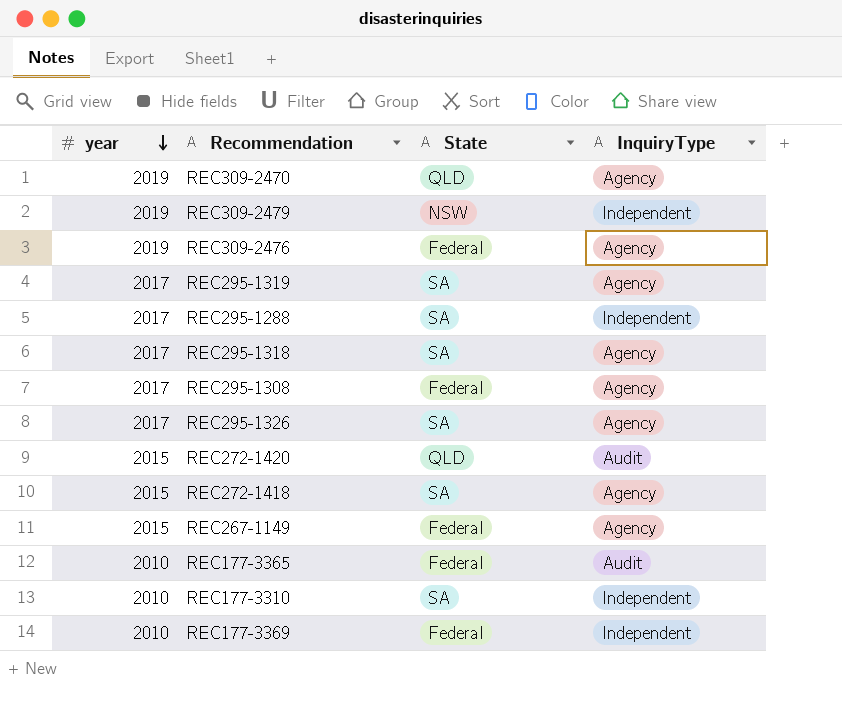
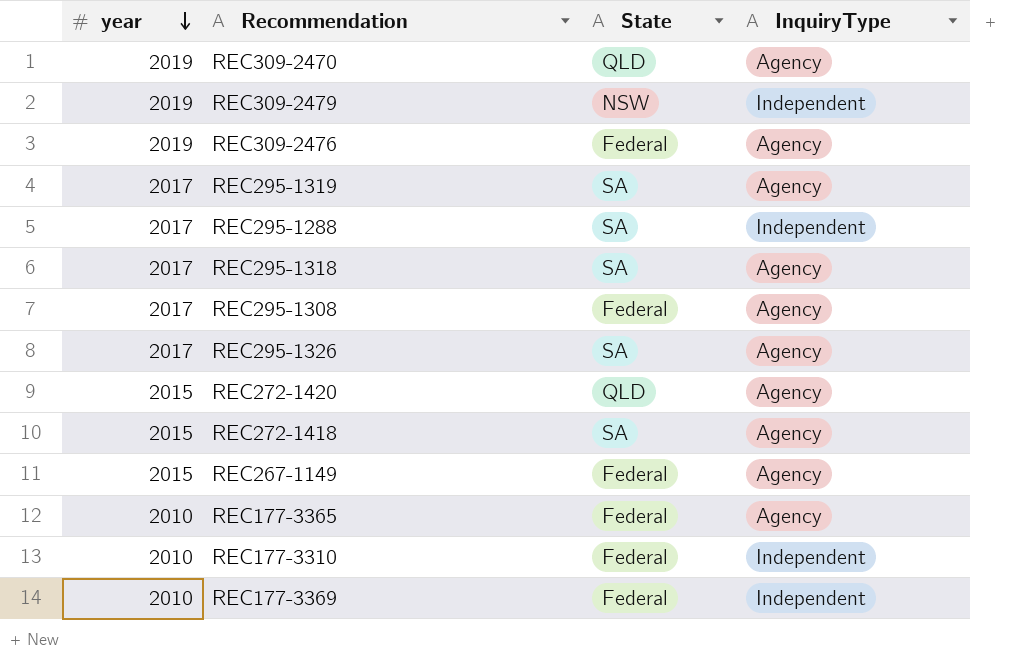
REC272-1420 | InquiryType: Audit -> Agency
REC177-3365 | InquiryType: Audit -> Agency
REC177-3310 | State: SA -> Federal

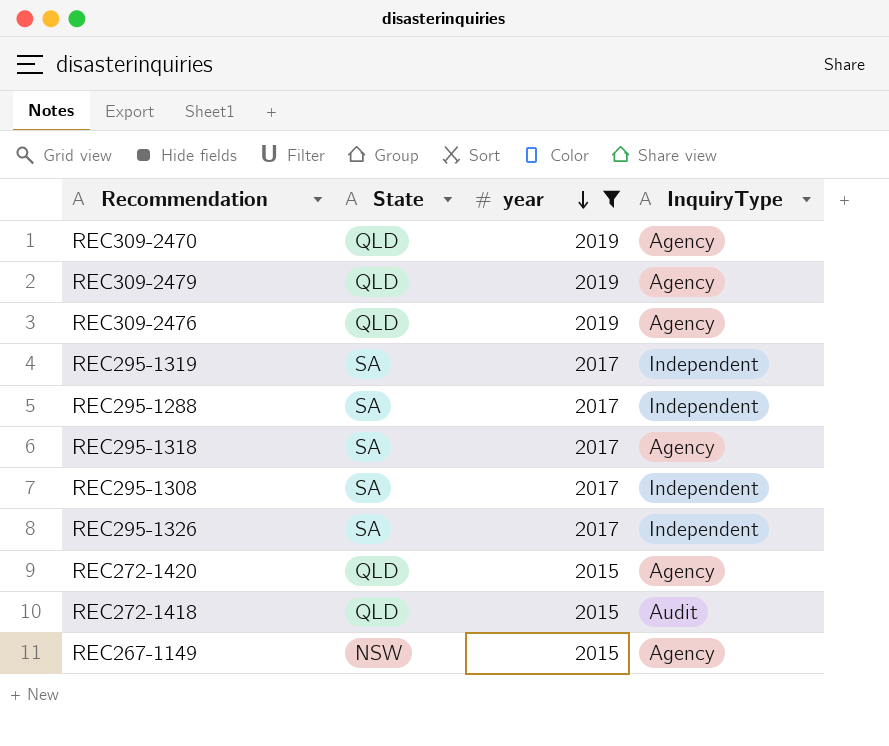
filter: none -> year != 2010
column year | position: 1 -> 3
REC309-2479 | State: NSW -> QLD
REC309-2479 | InquiryType: Independent -> Agency
REC309-2476 | State: Federal -> QLD
REC295-1319 | InquiryType: Agency -> Independent
REC295-1308 | State: Federal -> SA
REC295-1308 | InquiryType: Agency -> Independent
REC295-1326 | InquiryType: Agency -> Independent
REC272-1418 | State: SA -> QLD
REC272-1418 | InquiryType: Agency -> Audit
REC267-1149 | State: Federal -> NSW

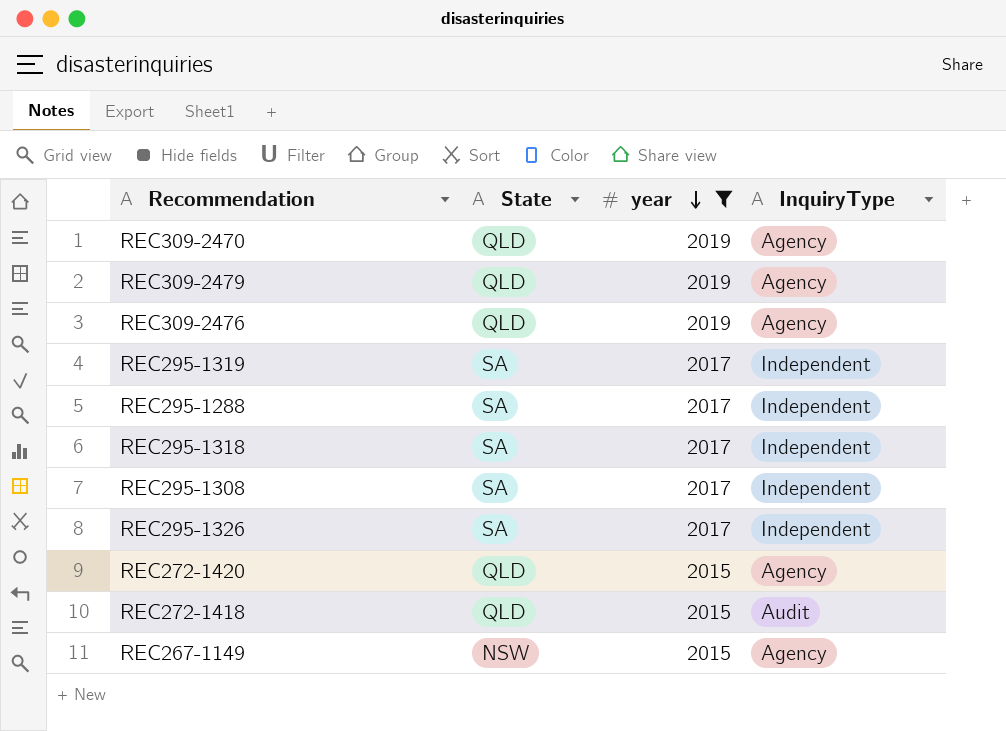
REC295-1318 | InquiryType: Agency -> Independent

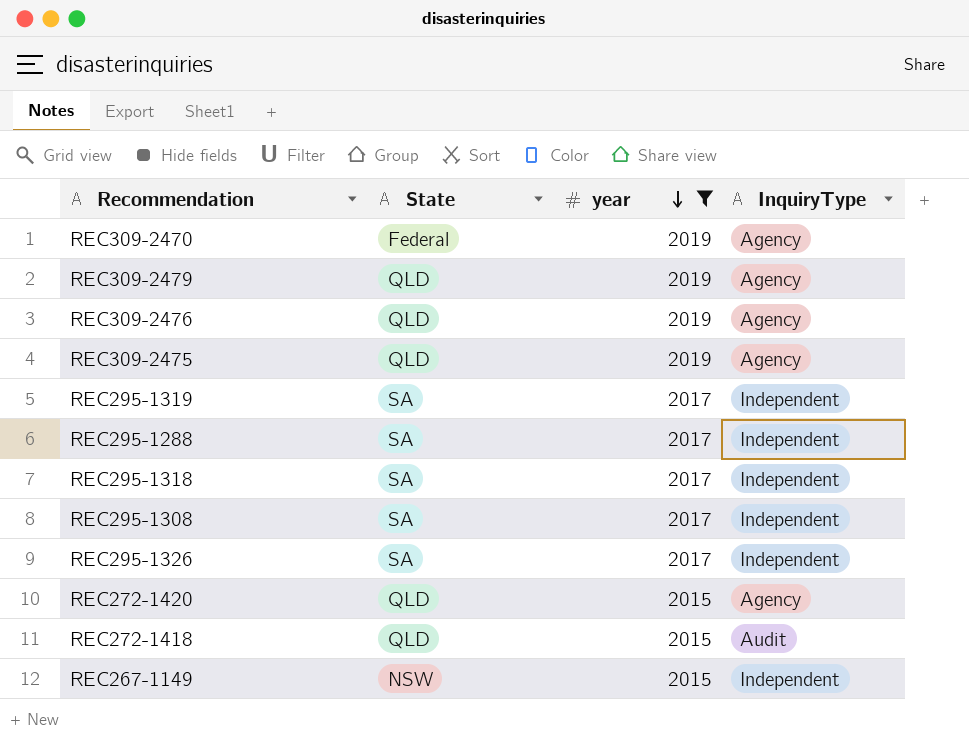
REC309-2470 | State: QLD -> Federal
row REC309-2475: none -> QLD | 2019 | Agency
REC267-1149 | InquiryType: Agency -> Independent

